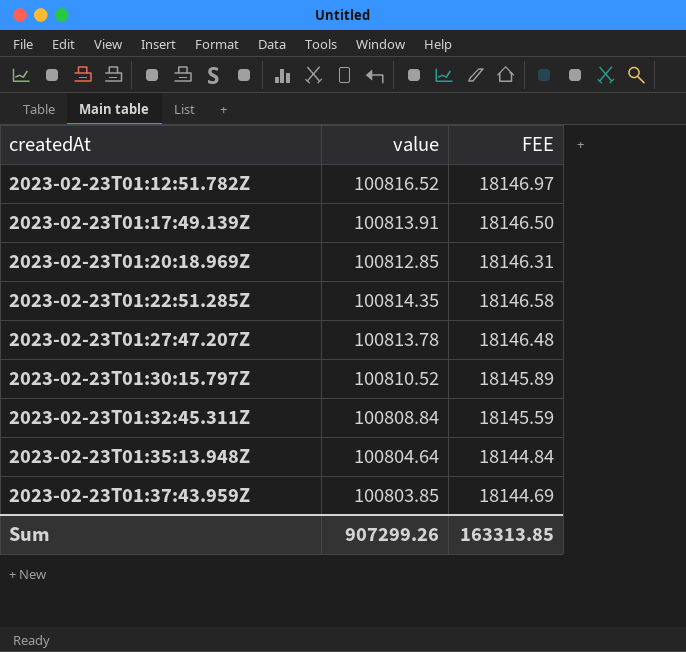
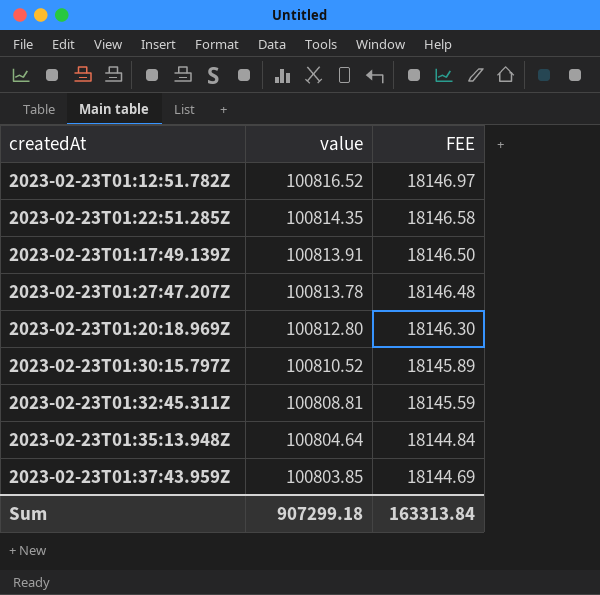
row order: createdAt ascending -> value descending
2023-02-23T01:20:18.969Z | value: 100812.85 -> 100812.80
2023-02-23T01:20:18.969Z | FEE: 18146.31 -> 18146.30
2023-02-23T01:32:45.311Z | value: 100808.84 -> 100808.81
Sum | value: 907299.26 -> 907299.18
Sum | FEE: 163313.85 -> 163313.84

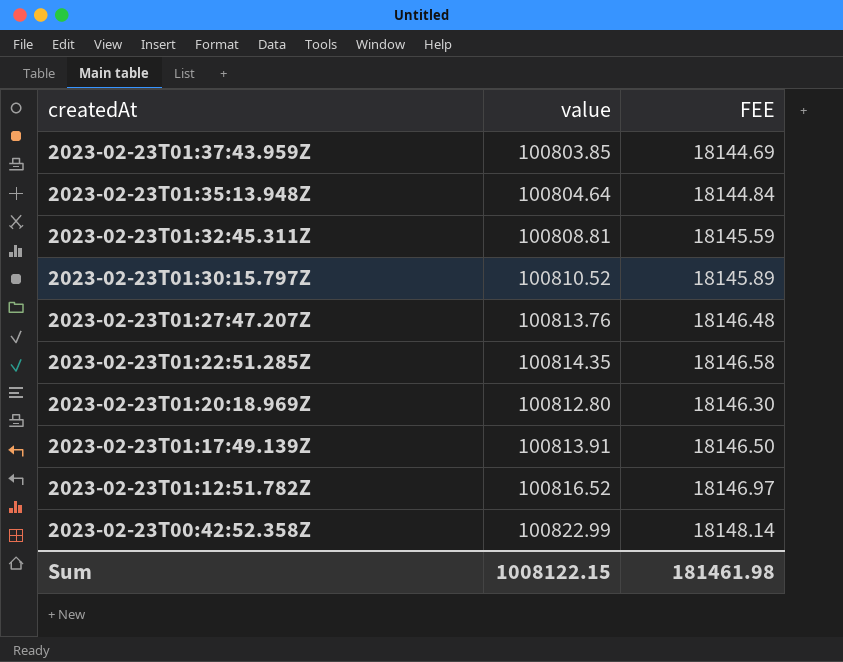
row order: value descending -> createdAt descending
2023-02-23T01:27:47.207Z | value: 100813.78 -> 100813.76
row 2023-02-23T00:42:52.358Z: none -> 100822.99 | 18148.14
Sum | value: 907299.18 -> 1008122.15
Sum | FEE: 163313.84 -> 181461.98

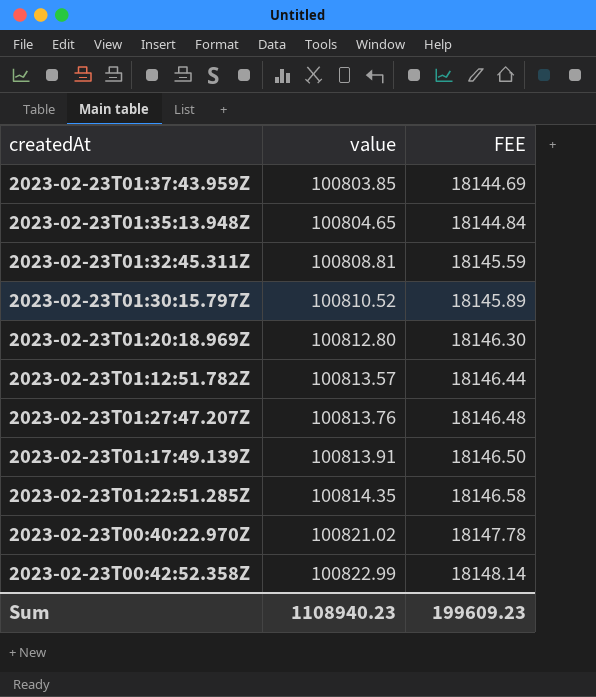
row order: createdAt descending -> value ascending
2023-02-23T01:35:13.948Z | value: 100804.64 -> 100804.65
2023-02-23T01:12:51.782Z | value: 100816.52 -> 100813.57
2023-02-23T01:12:51.782Z | FEE: 18146.97 -> 18146.44
row 2023-02-23T00:40:22.970Z: none -> 100821.02 | 18147.78
Sum | value: 1008122.15 -> 1108940.23
Sum | FEE: 181461.98 -> 199609.23

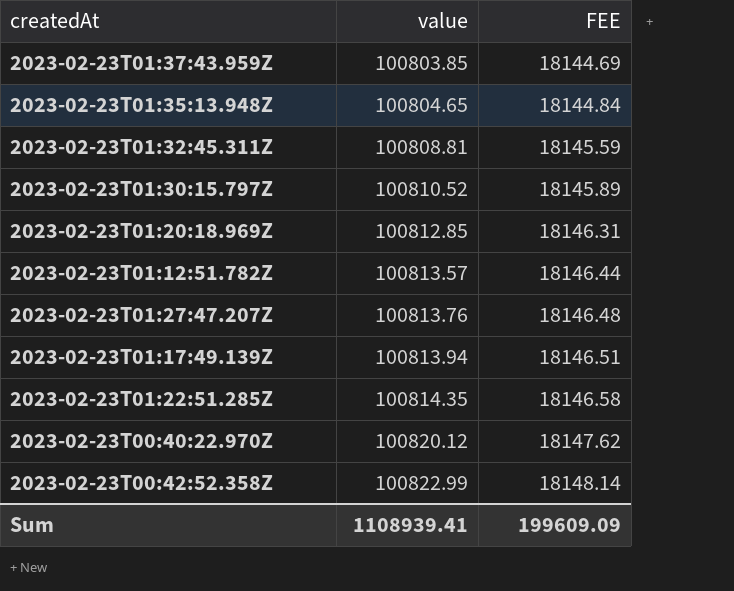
2023-02-23T01:20:18.969Z | value: 100812.80 -> 100812.85
2023-02-23T01:20:18.969Z | FEE: 18146.30 -> 18146.31
2023-02-23T01:17:49.139Z | value: 100813.91 -> 100813.94
2023-02-23T01:17:49.139Z | FEE: 18146.50 -> 18146.51
2023-02-23T00:40:22.970Z | value: 100821.02 -> 100820.12
2023-02-23T00:40:22.970Z | FEE: 18147.78 -> 18147.62
Sum | value: 1108940.23 -> 1108939.41
Sum | FEE: 199609.23 -> 199609.09

